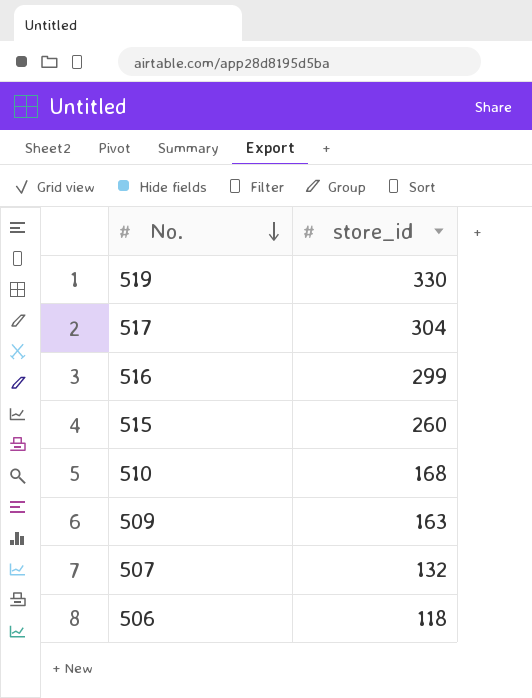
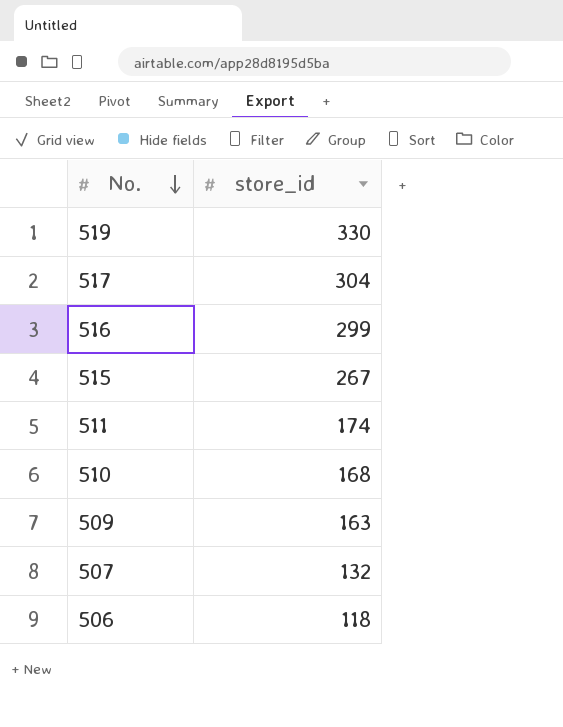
515 | store_id: 260 -> 267
row 511: none -> 174

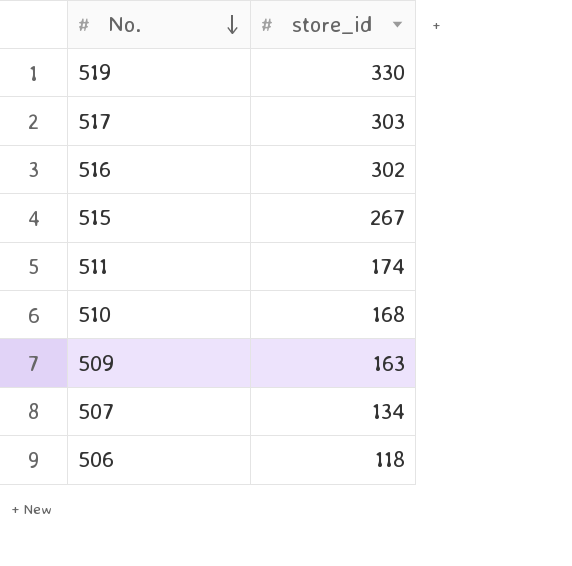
517 | store_id: 304 -> 303
516 | store_id: 299 -> 302
507 | store_id: 132 -> 134

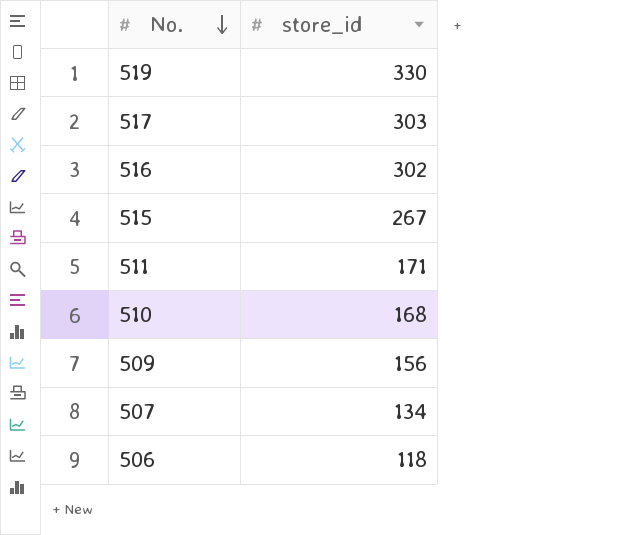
511 | store_id: 174 -> 171
509 | store_id: 163 -> 156

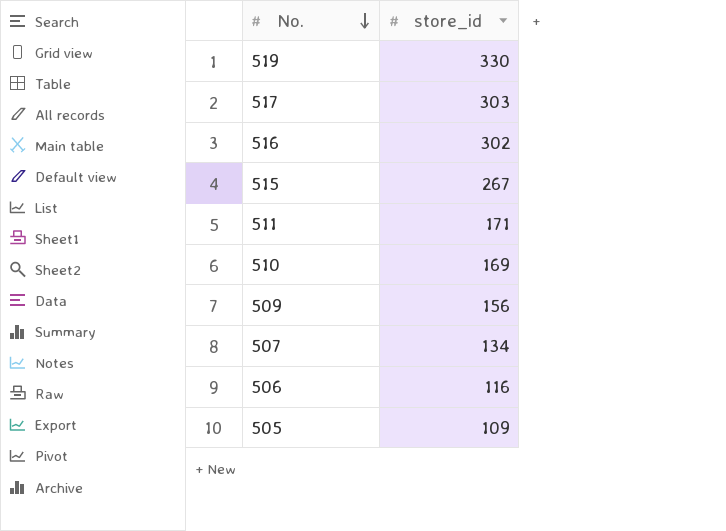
510 | store_id: 168 -> 169
506 | store_id: 118 -> 116
row 505: none -> 109

